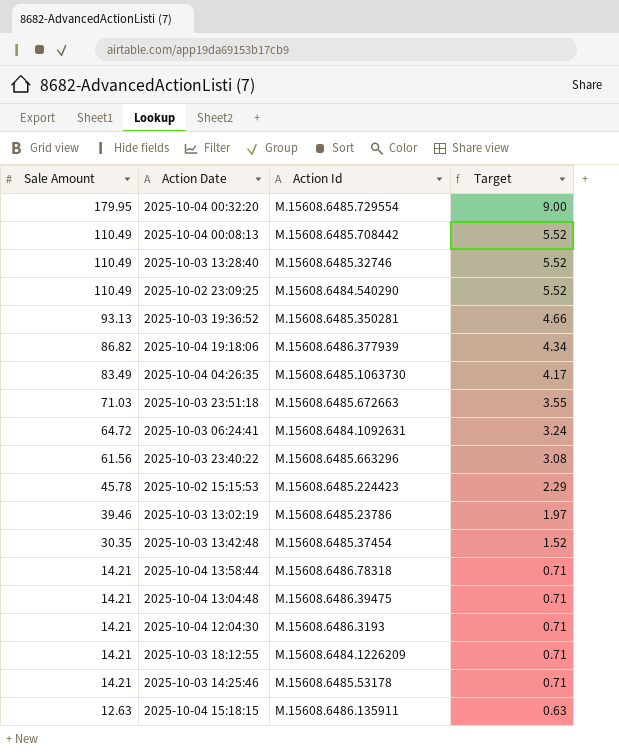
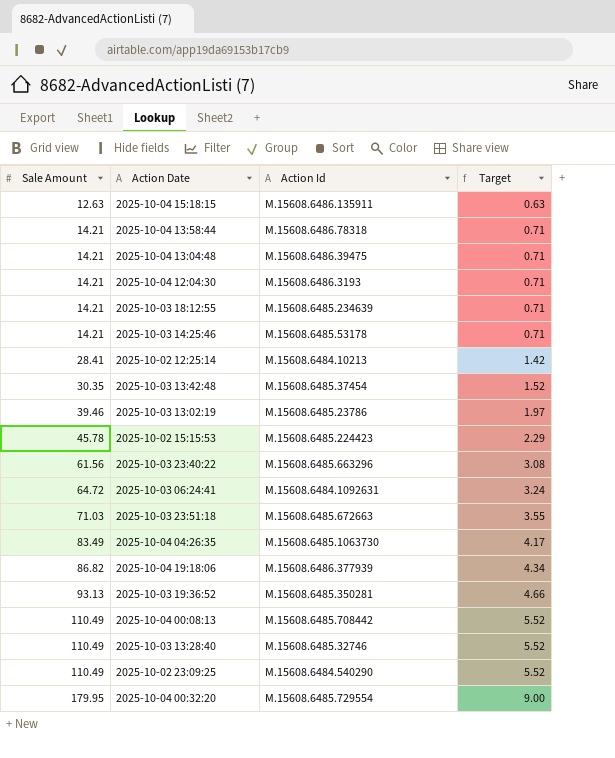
row order: Sale Amount descending -> Sale Amount ascending
2025-10-03 18:12:55 | Action Id: M.15608.6484.1226209 -> M.15608.6485.234639
row 2025-10-02 12:25:14: none -> 28.41 | M.15608.6484.10213 | 1.42

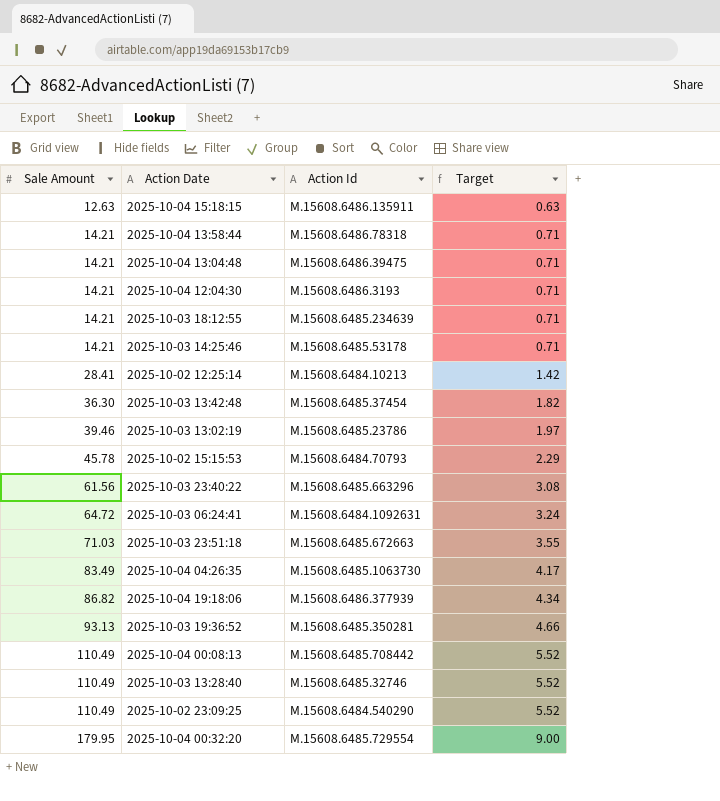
2025-10-03 13:42:48 | Sale Amount: 30.35 -> 36.30
2025-10-03 13:42:48 | Target: 1.52 -> 1.82
2025-10-02 15:15:53 | Action Id: M.15608.6485.224423 -> M.15608.6484.70793

